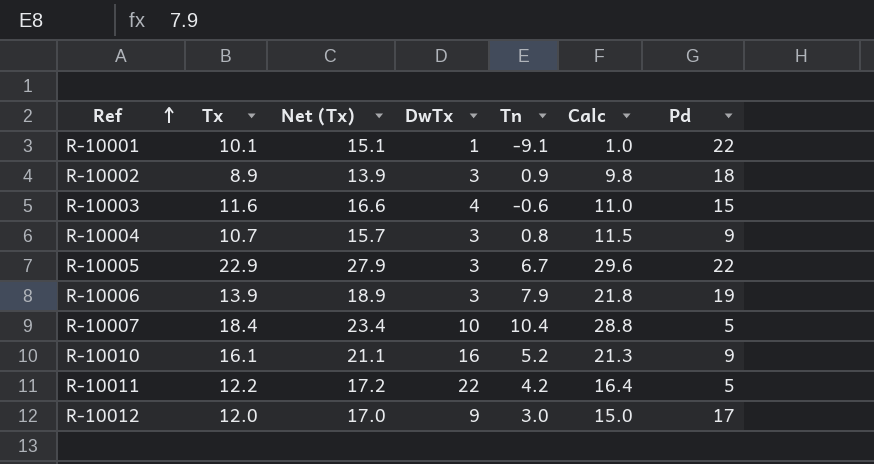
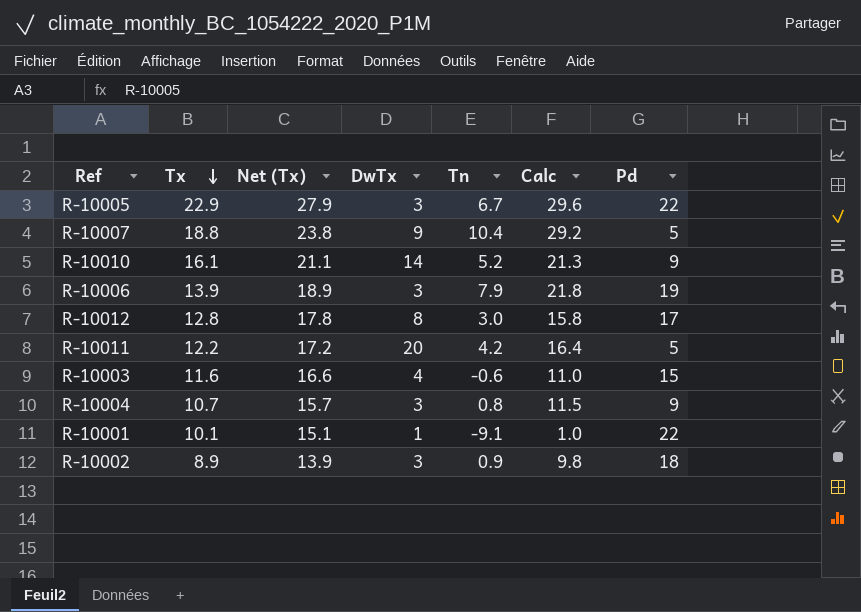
row order: Ref ascending -> Tx descending
R-10007 | Tx: 18.4 -> 18.8
R-10007 | Net (Tx): 23.4 -> 23.8
R-10007 | DwTx: 10 -> 9
R-10007 | Calc: 28.8 -> 29.2
R-10010 | DwTx: 16 -> 14
R-10012 | Tx: 12.0 -> 12.8
R-10012 | Net (Tx): 17.0 -> 17.8
R-10012 | DwTx: 9 -> 8
R-10012 | Calc: 15.0 -> 15.8
R-10011 | DwTx: 22 -> 20

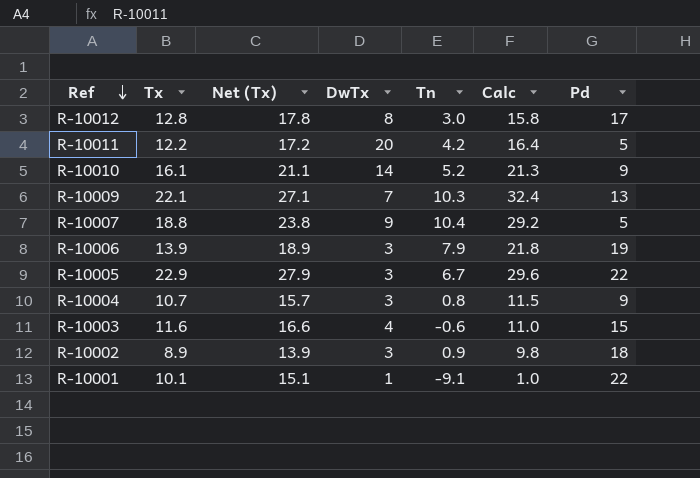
row order: Tx descending -> Ref descending
row R-10009: none -> 22.1 | 27.1 | 7 | 10.3 | 32.4 | 13

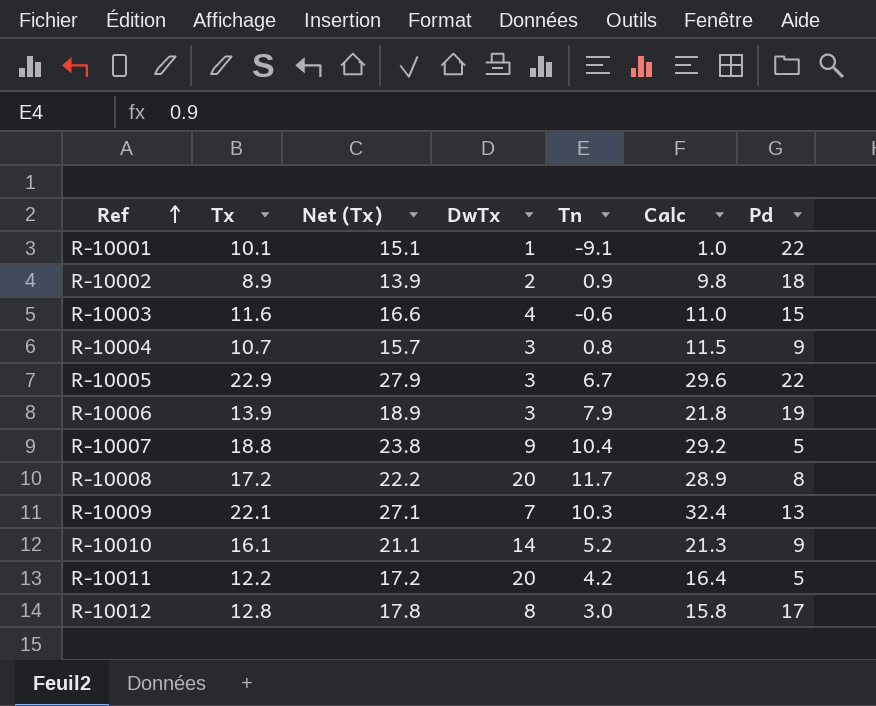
row order: Ref descending -> Ref ascending
R-10002 | DwTx: 3 -> 2
row R-10008: none -> 17.2 | 22.2 | 20 | 11.7 | 28.9 | 8

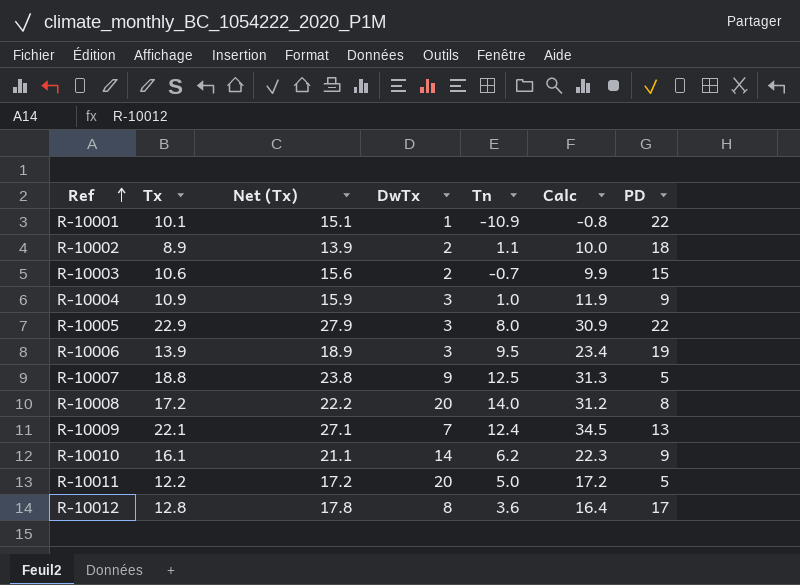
column name: Pd -> PD
R-10001 | Tn: -9.1 -> -10.9
R-10001 | Calc: 1.0 -> -0.8
R-10002 | Tn: 0.9 -> 1.1
R-10002 | Calc: 9.8 -> 10.0
R-10003 | Tx: 11.6 -> 10.6
R-10003 | Net (Tx): 16.6 -> 15.6
R-10003 | DwTx: 4 -> 2
R-10003 | Tn: -0.6 -> -0.7
R-10003 | Calc: 11.0 -> 9.9
R-10004 | Tx: 10.7 -> 10.9
R-10004 | Net (Tx): 15.7 -> 15.9
R-10004 | Tn: 0.8 -> 1.0
R-10004 | Calc: 11.5 -> 11.9
R-10005 | Tn: 6.7 -> 8.0
R-10005 | Calc: 29.6 -> 30.9
R-10006 | Tn: 7.9 -> 9.5
R-10006 | Calc: 21.8 -> 23.4
R-10007 | Tn: 10.4 -> 12.5
R-10007 | Calc: 29.2 -> 31.3
R-10008 | Tn: 11.7 -> 14.0
R-10008 | Calc: 28.9 -> 31.2
R-10009 | Tn: 10.3 -> 12.4
R-10009 | Calc: 32.4 -> 34.5
R-10010 | Tn: 5.2 -> 6.2
R-10010 | Calc: 21.3 -> 22.3
R-10011 | Tn: 4.2 -> 5.0
R-10011 | Calc: 16.4 -> 17.2
R-10012 | Tn: 3.0 -> 3.6
R-10012 | Calc: 15.8 -> 16.4

